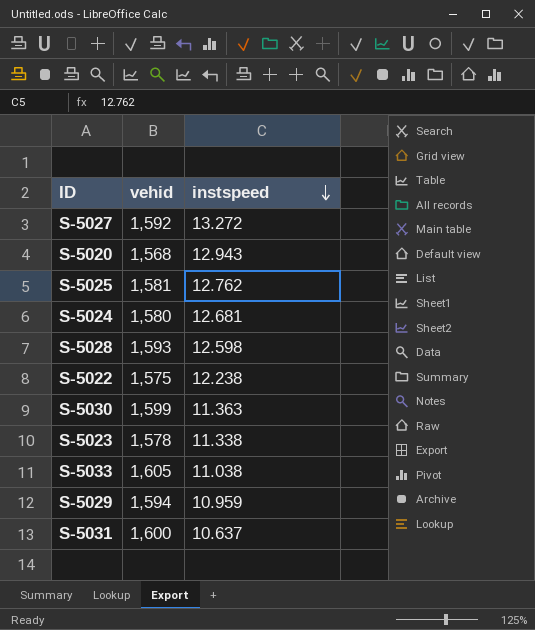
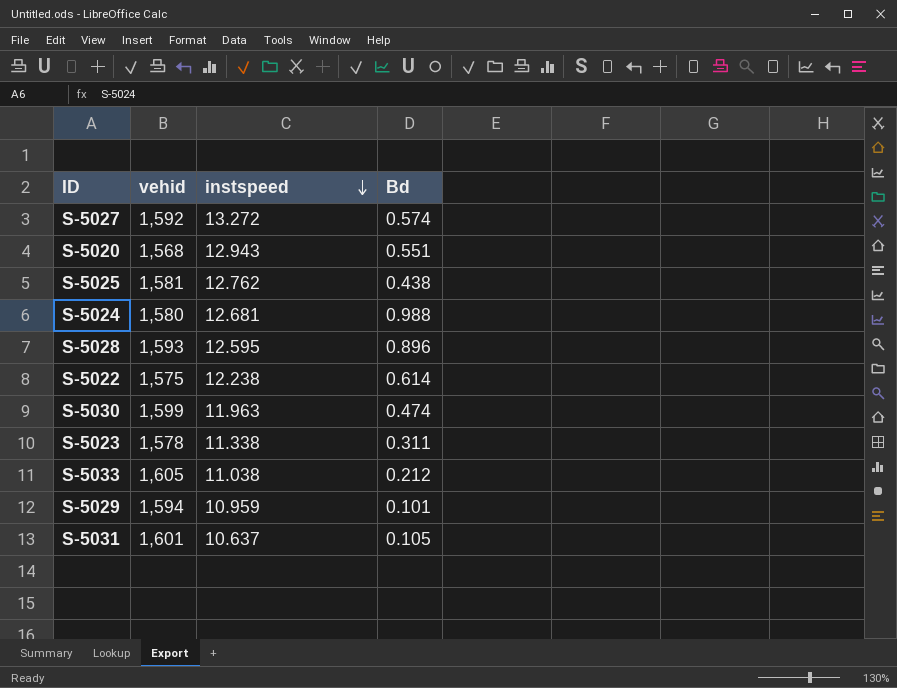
column Bd | position: none -> 4
S-5028 | instspeed: 12.598 -> 12.595
S-5030 | instspeed: 11.363 -> 11.963
S-5031 | vehid: 1,600 -> 1,601

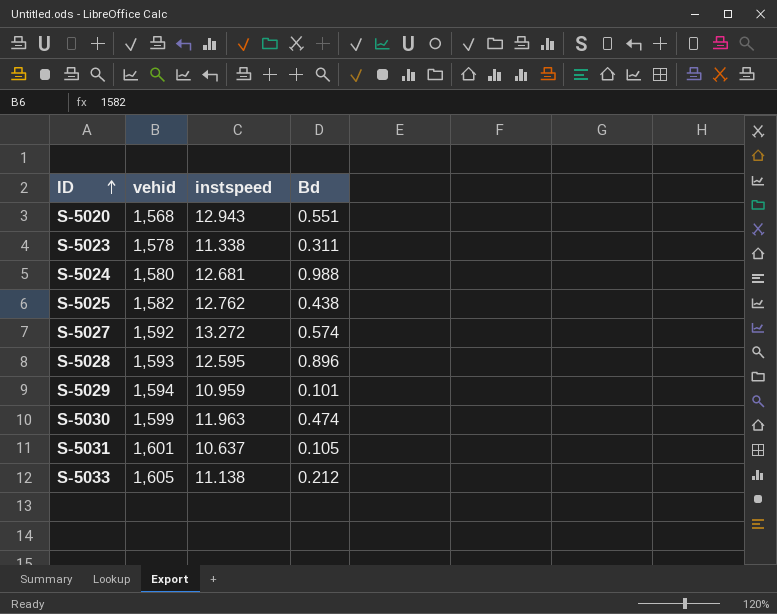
row order: instspeed descending -> ID ascending
row S-5022: 1,575 | 12.238 | 0.614 -> none
S-5025 | vehid: 1,581 -> 1,582
S-5033 | instspeed: 11.038 -> 11.138

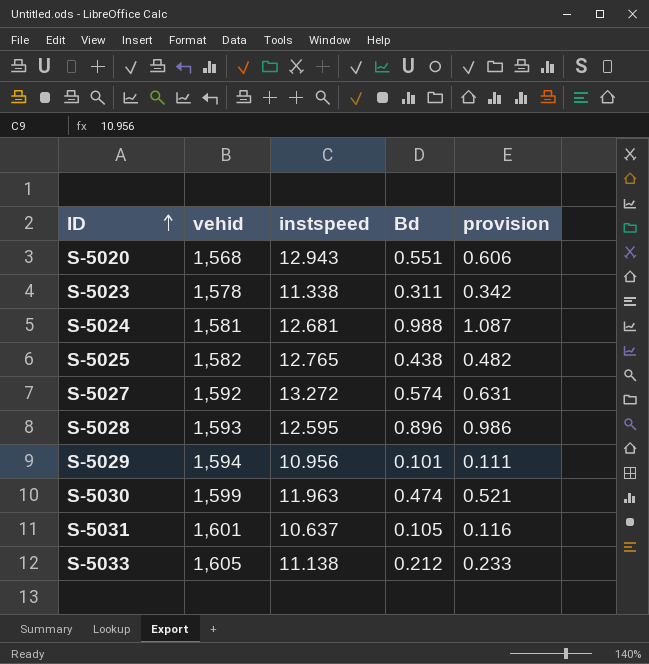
column provision | formula: none -> [Bd] * 1.1
S-5024 | vehid: 1,580 -> 1,581
S-5025 | instspeed: 12.762 -> 12.765
S-5029 | instspeed: 10.959 -> 10.956

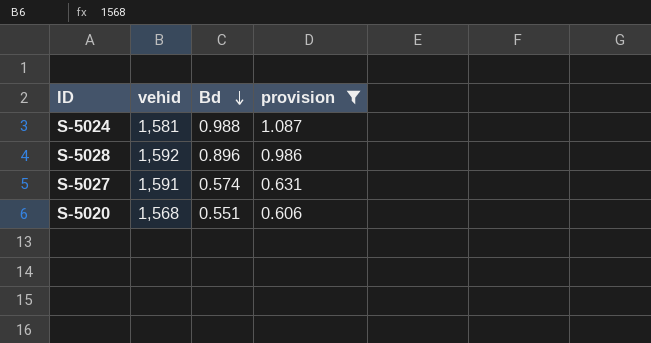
filter: none -> provision >= 0.606
row order: ID ascending -> Bd descending
column instspeed | position: 3 -> none
S-5028 | vehid: 1,593 -> 1,592
S-5027 | vehid: 1,592 -> 1,591

